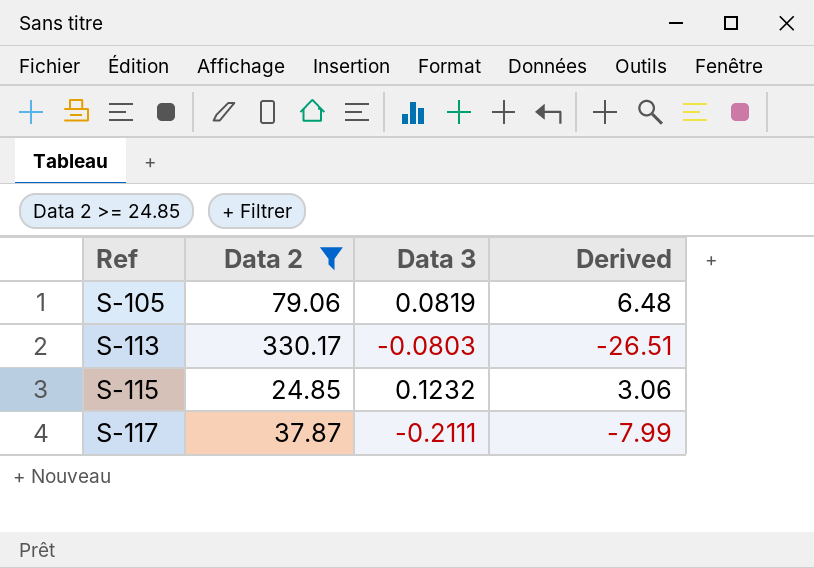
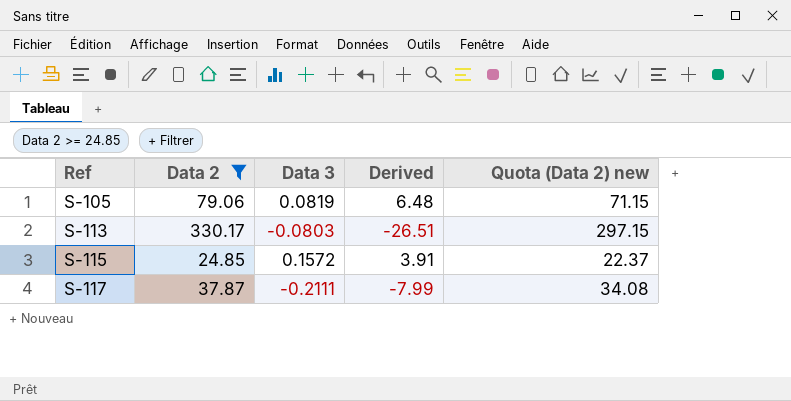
column Quota (Data 2) new | formula: none -> [Data 2] * 0.9
S-115 | Data 3: 0.1232 -> 0.1572
S-115 | Derived: 3.06 -> 3.91

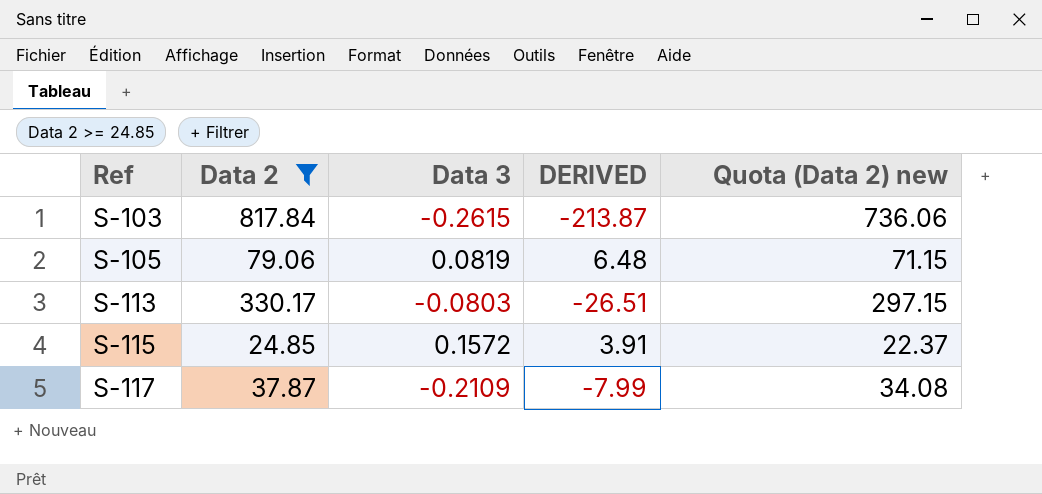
column name: Derived -> DERIVED
row S-103: none -> 817.84 | -0.2615 | -213.87 | 736.06
S-117 | Data 3: -0.2111 -> -0.2109

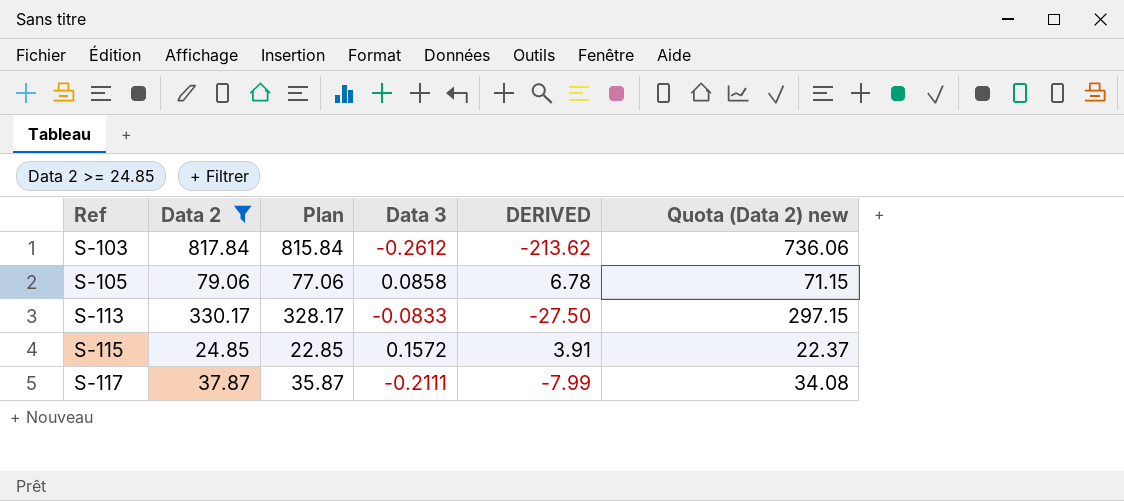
column Plan | formula: none -> [Data 2] - 2
S-103 | Data 3: -0.2615 -> -0.2612
S-103 | DERIVED: -213.87 -> -213.62
S-105 | Data 3: 0.0819 -> 0.0858
S-105 | DERIVED: 6.48 -> 6.78
S-113 | Data 3: -0.0803 -> -0.0833
S-113 | DERIVED: -26.51 -> -27.50
S-117 | Data 3: -0.2109 -> -0.2111

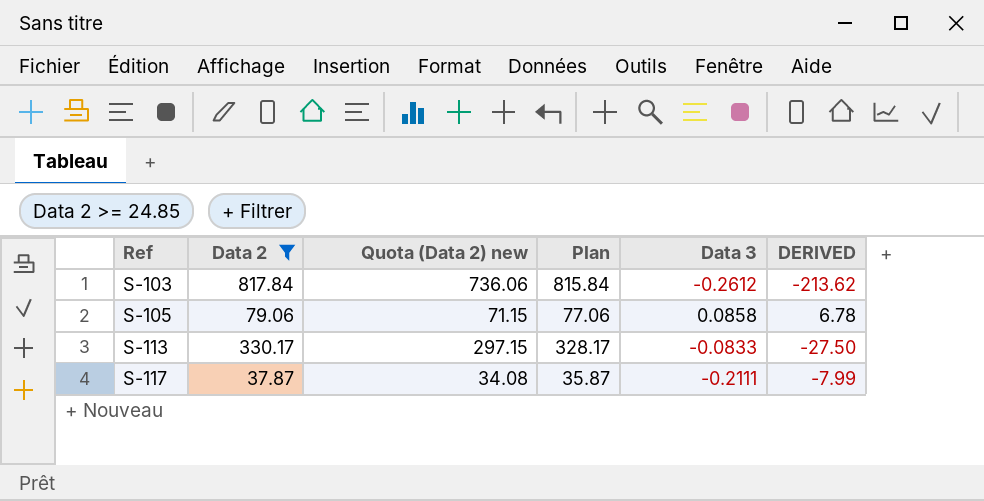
column Quota (Data 2) new | position: 6 -> 3
row S-115: 24.85 | 22.85 | 0.1572 | 3.91 | 22.37 -> none

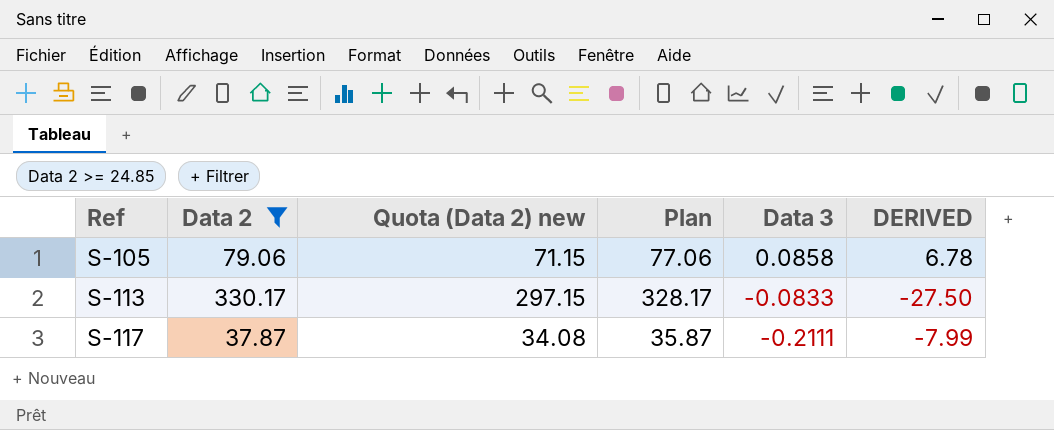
row S-103: 817.84 | 736.06 | 815.84 | -0.2612 | -213.62 -> none

